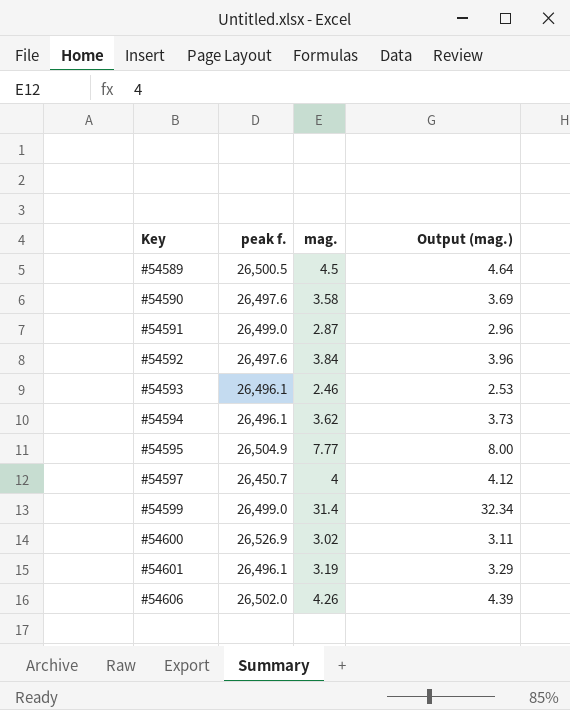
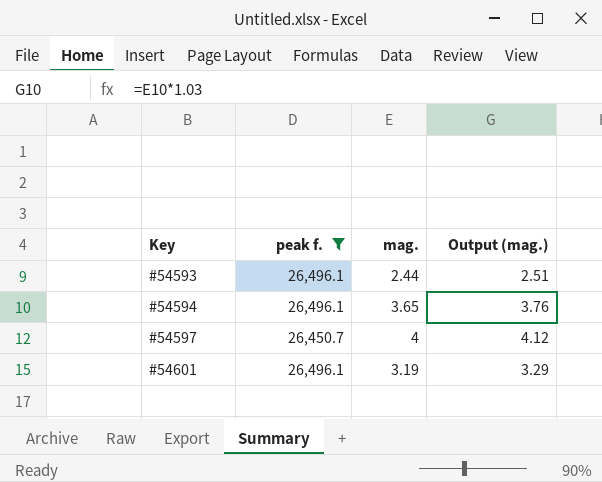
filter: none -> peak f. <= 26,496.1
#54593 | mag.: 2.46 -> 2.44
#54593 | Output (mag.): 2.53 -> 2.51
#54594 | mag.: 3.62 -> 3.65
#54594 | Output (mag.): 3.73 -> 3.76

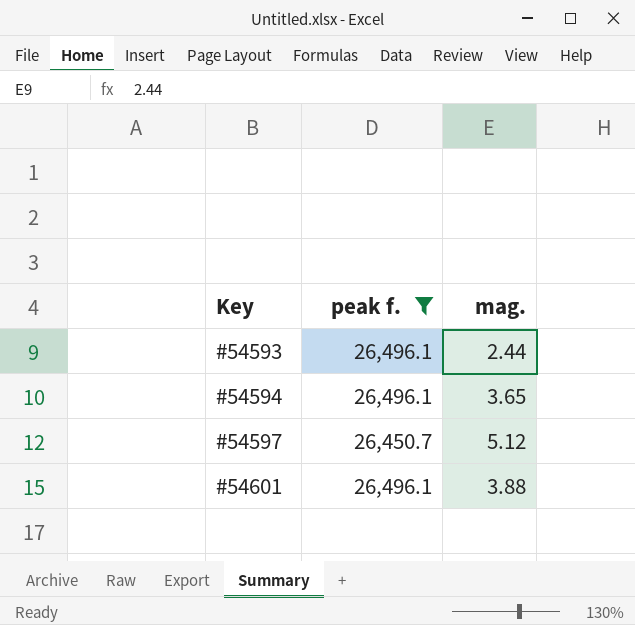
column Output (mag.) | formula: [mag.] * 1.03 -> none
#54597 | mag.: 4 -> 5.12
#54601 | mag.: 3.19 -> 3.88

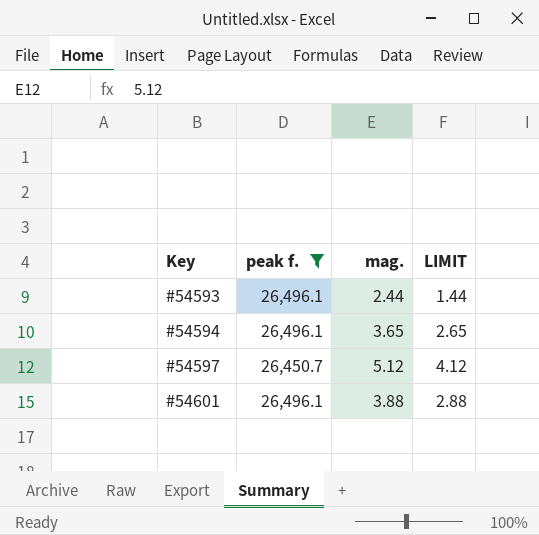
column LIMIT | formula: none -> [mag.] - 1

